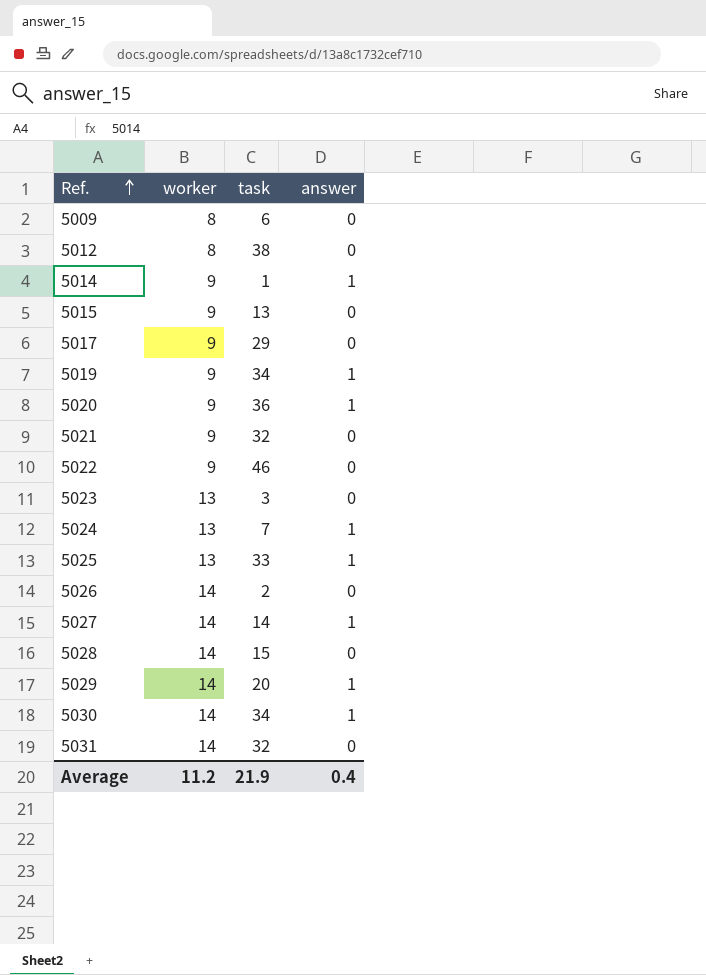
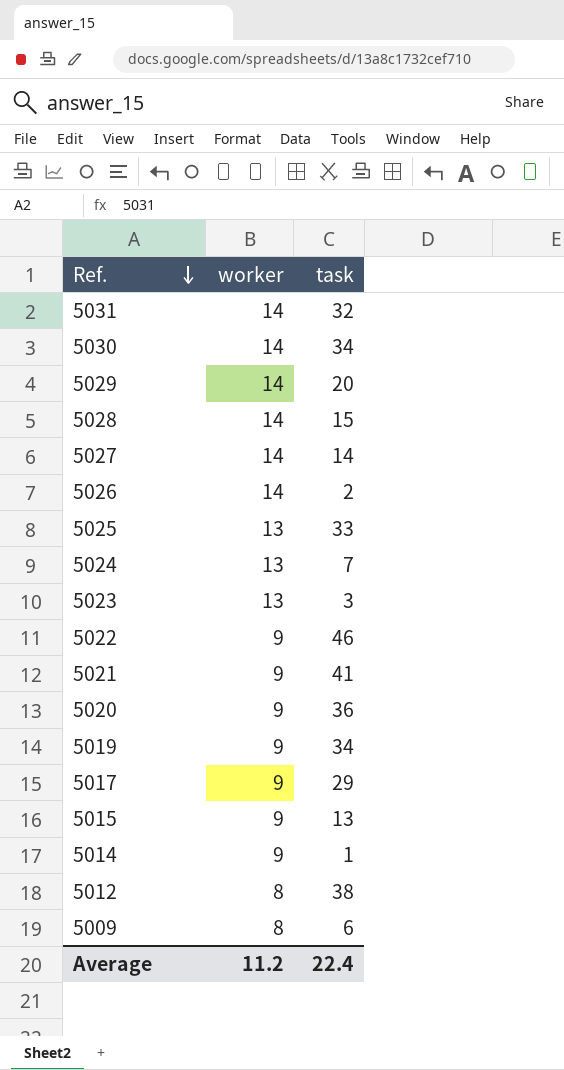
row order: Ref. ascending -> Ref. descending
column answer | position: 4 -> none
5021 | task: 32 -> 41
Average | task: 21.9 -> 22.4

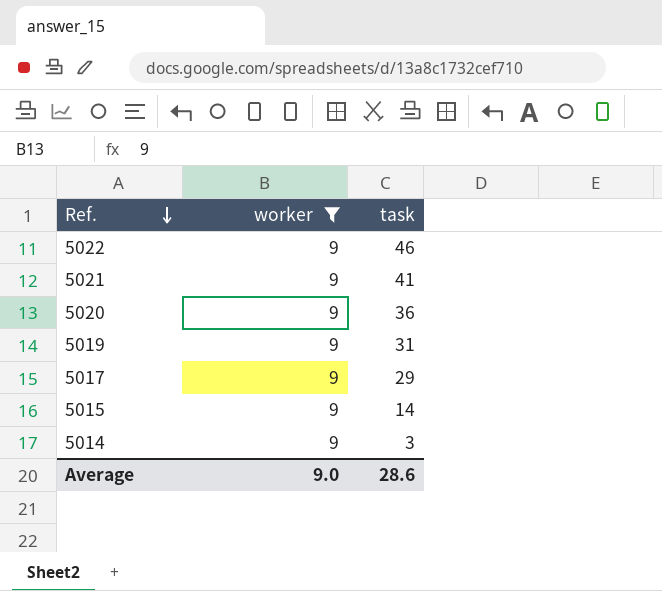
filter: none -> worker = 9
5019 | task: 34 -> 31
5015 | task: 13 -> 14
5014 | task: 1 -> 3
Average | worker: 11.2 -> 9.0
Average | task: 22.4 -> 28.6

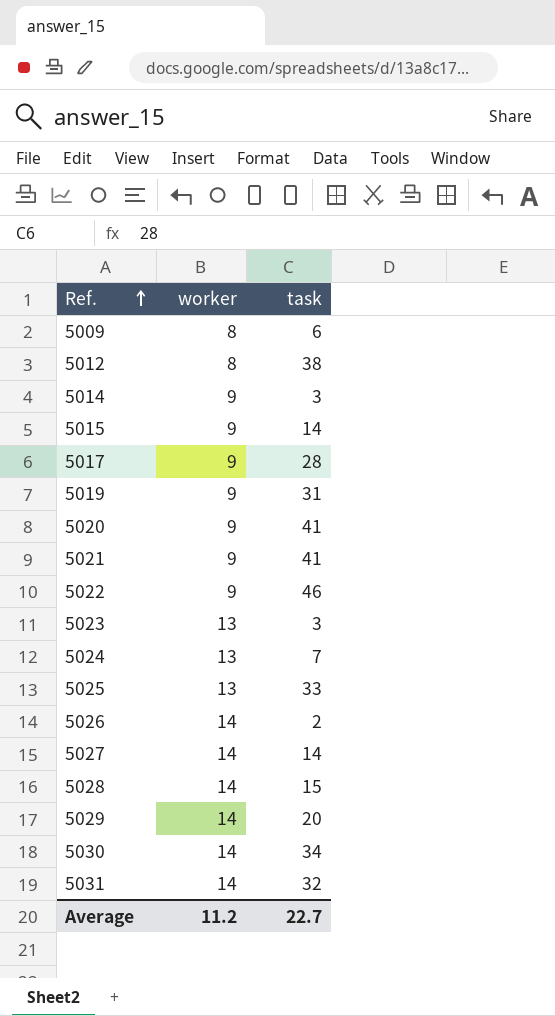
filter: worker = 9 -> none
row order: Ref. descending -> Ref. ascending
5017 | task: 29 -> 28
5020 | task: 36 -> 41
Average | worker: 9.0 -> 11.2
Average | task: 28.6 -> 22.7

